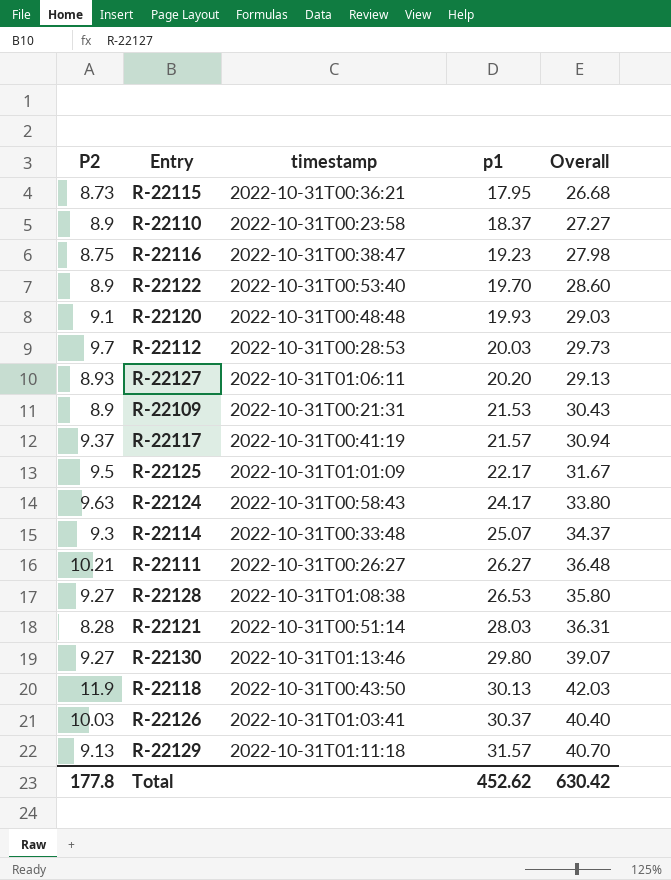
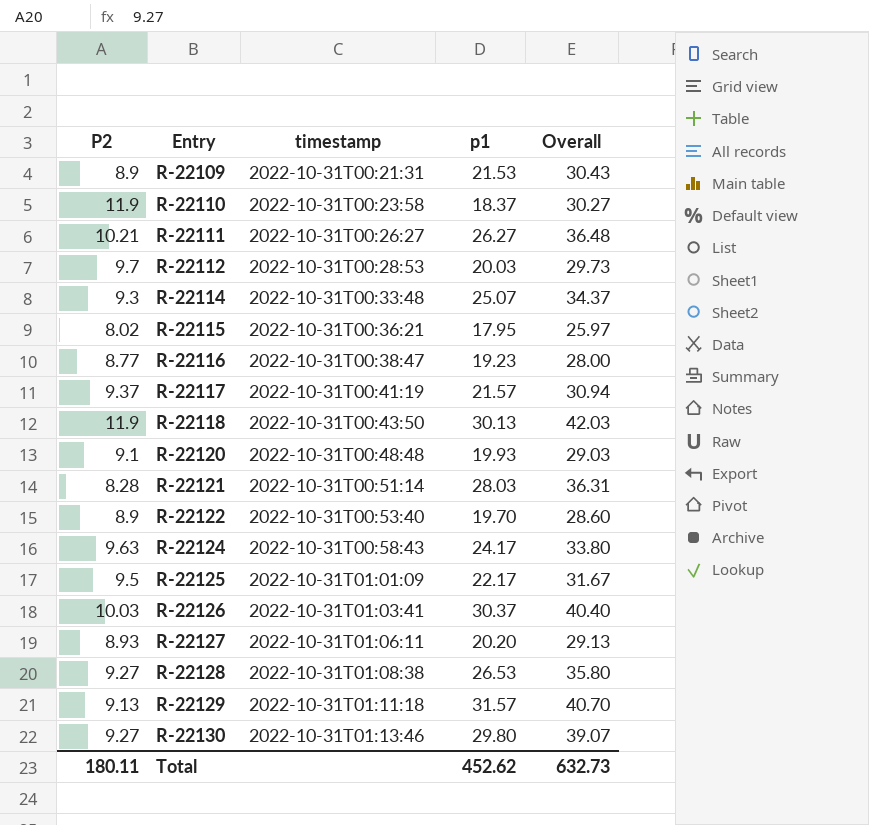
row order: p1 ascending -> Entry ascending
R-22110 | P2: 8.9 -> 11.9
R-22110 | Overall: 27.27 -> 30.27
R-22115 | P2: 8.73 -> 8.02
R-22115 | Overall: 26.68 -> 25.97
R-22116 | P2: 8.75 -> 8.77
R-22116 | Overall: 27.98 -> 28.00
Total | P2: 177.8 -> 180.11
Total | Overall: 630.42 -> 632.73

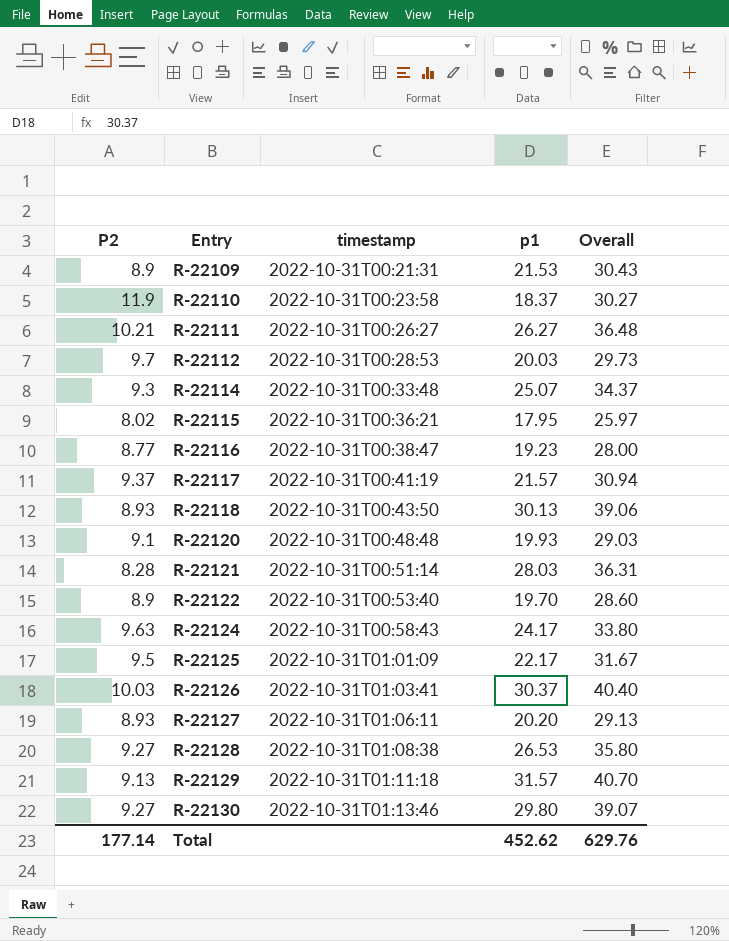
R-22118 | P2: 11.9 -> 8.93
R-22118 | Overall: 42.03 -> 39.06
Total | P2: 180.11 -> 177.14
Total | Overall: 632.73 -> 629.76

